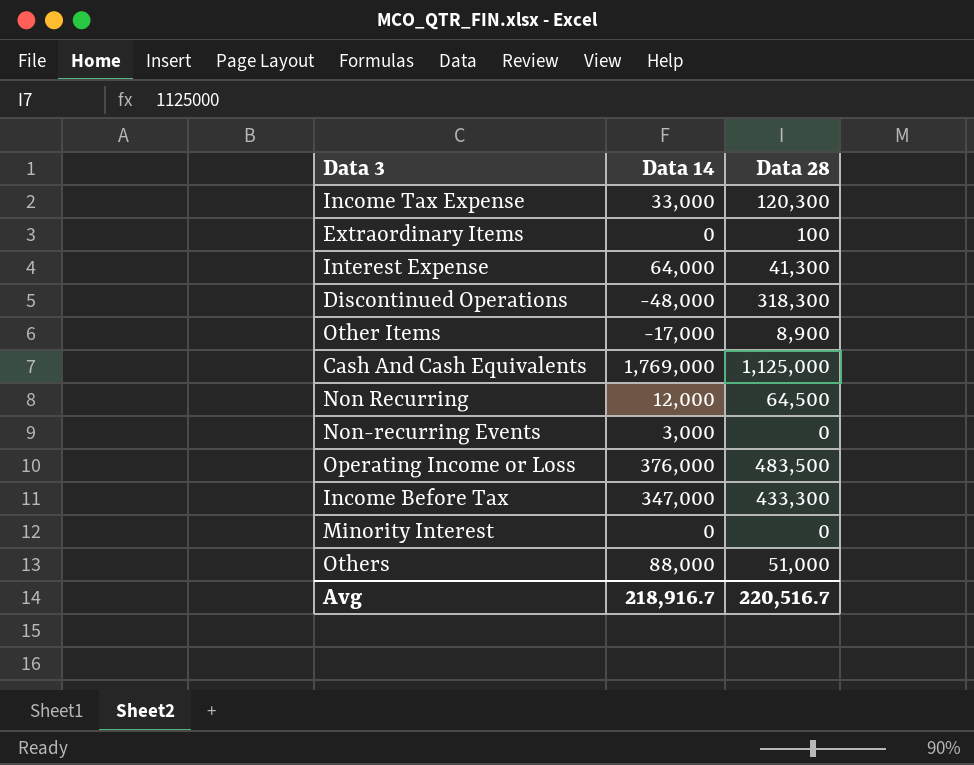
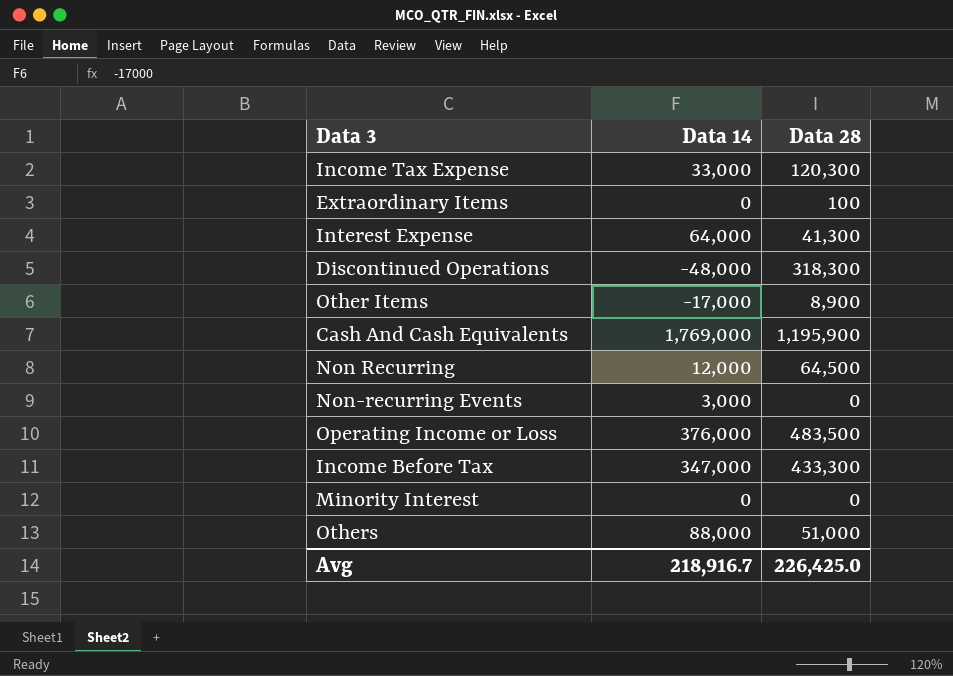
Cash And Cash Equivalents | Data 28: 1,125,000 -> 1,195,900
Avg | Data 28: 220,516.7 -> 226,425.0

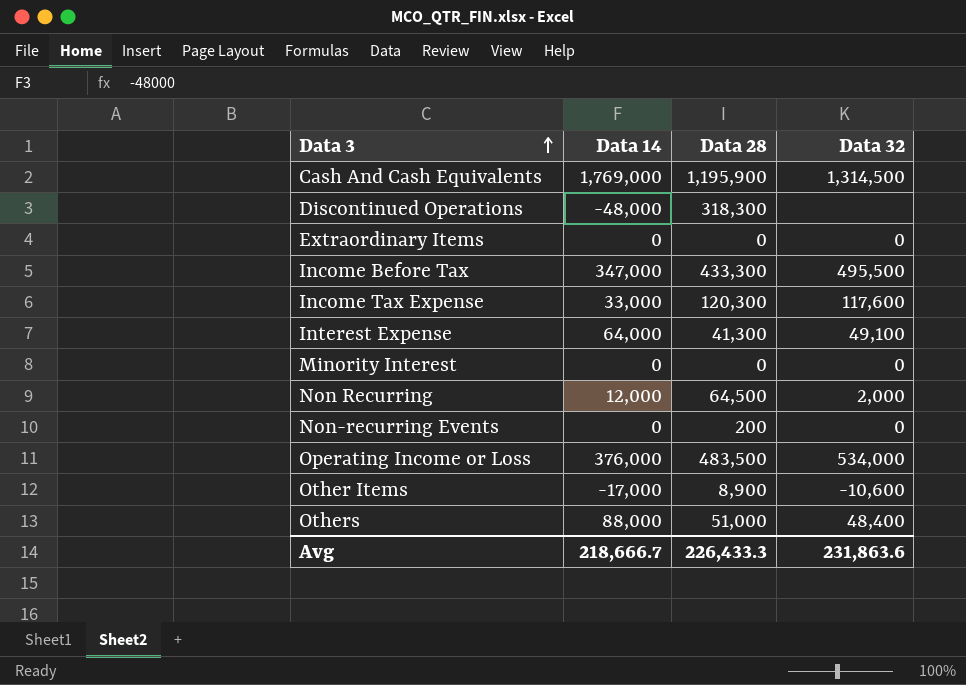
row order: none -> Data 3 ascending
column Data 32 | position: none -> 4
Extraordinary Items | Data 28: 100 -> 0
Non-recurring Events | Data 14: 3,000 -> 0
Non-recurring Events | Data 28: 0 -> 200
Avg | Data 14: 218,916.7 -> 218,666.7
Avg | Data 28: 226,425.0 -> 226,433.3

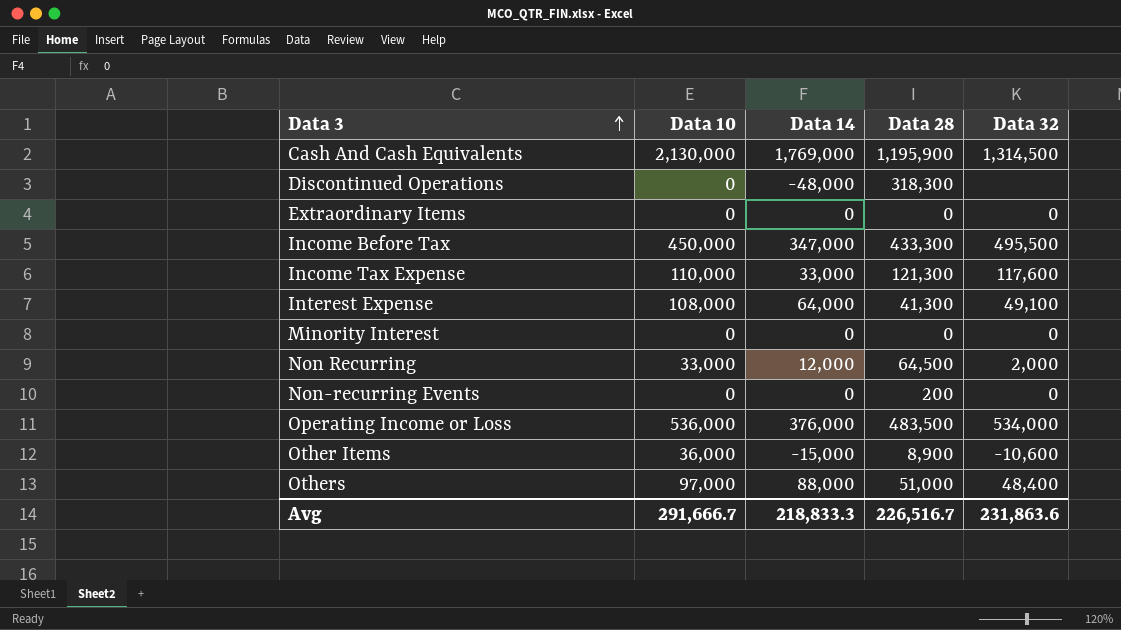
column Data 10 | position: none -> 2
Income Tax Expense | Data 28: 120,300 -> 121,300
Other Items | Data 14: -17,000 -> -15,000
Avg | Data 14: 218,666.7 -> 218,833.3
Avg | Data 28: 226,433.3 -> 226,516.7

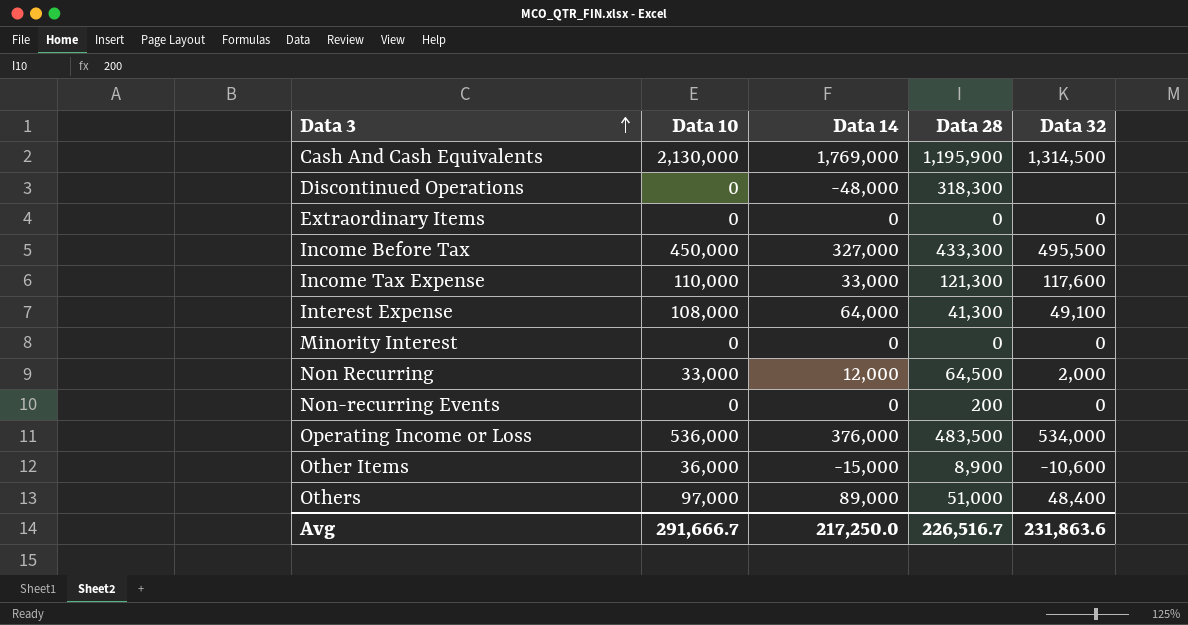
Income Before Tax | Data 14: 347,000 -> 327,000
Others | Data 14: 88,000 -> 89,000
Avg | Data 14: 218,833.3 -> 217,250.0

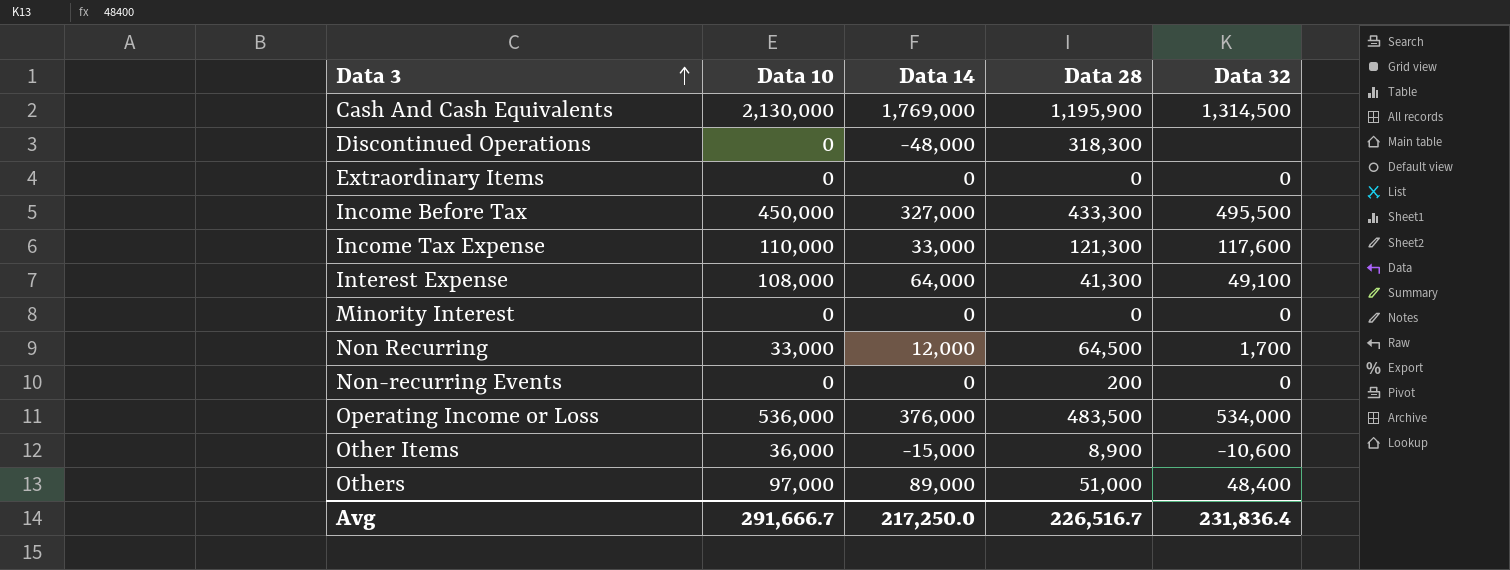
Non Recurring | Data 32: 2,000 -> 1,700
Avg | Data 32: 231,863.6 -> 231,836.4

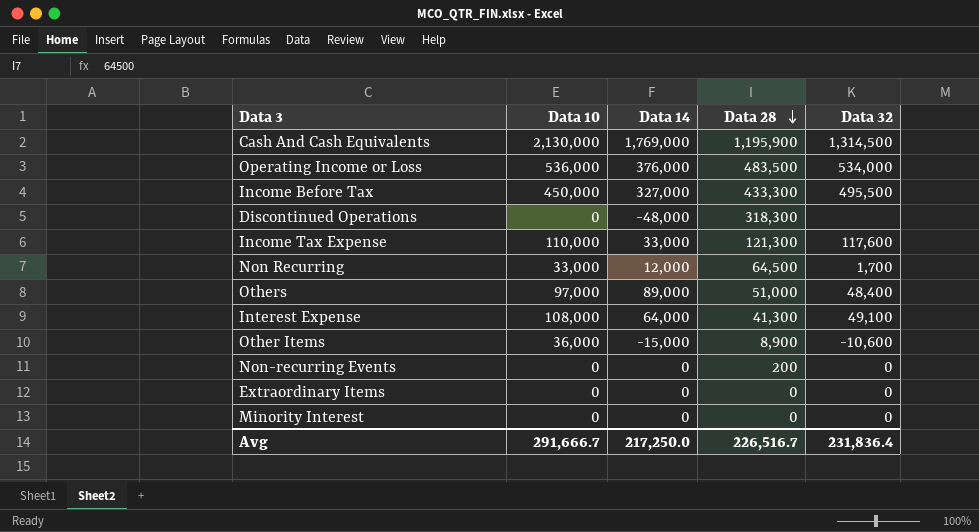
row order: Data 3 ascending -> Data 28 descending

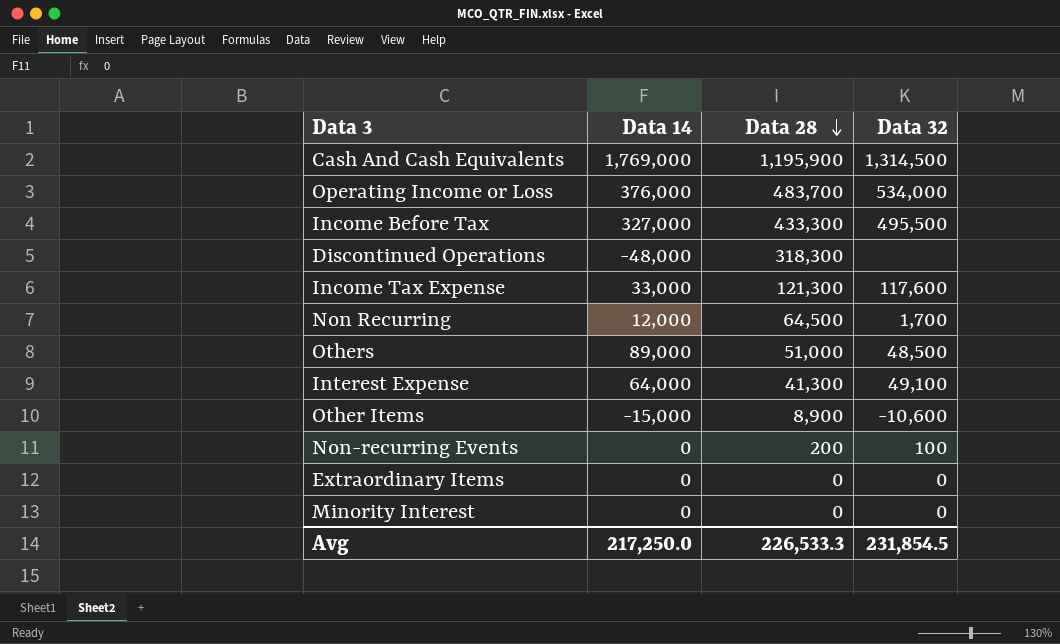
column Data 10 | position: 2 -> none
Operating Income or Loss | Data 28: 483,500 -> 483,700
Others | Data 32: 48,400 -> 48,500
Non-recurring Events | Data 32: 0 -> 100
Avg | Data 28: 226,516.7 -> 226,533.3
Avg | Data 32: 231,836.4 -> 231,854.5

